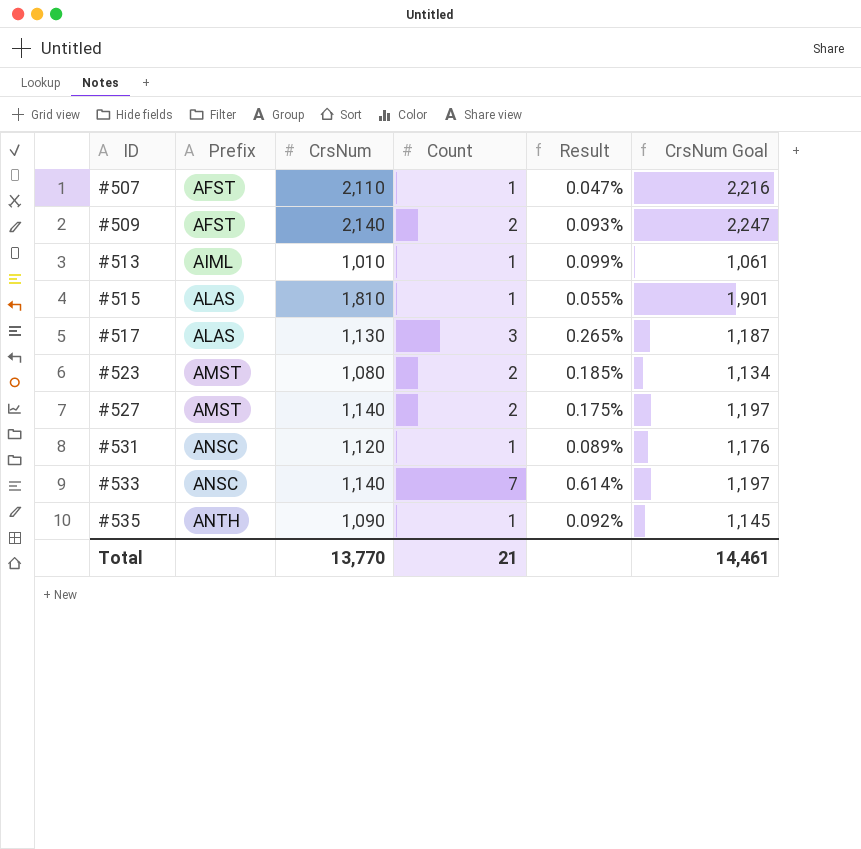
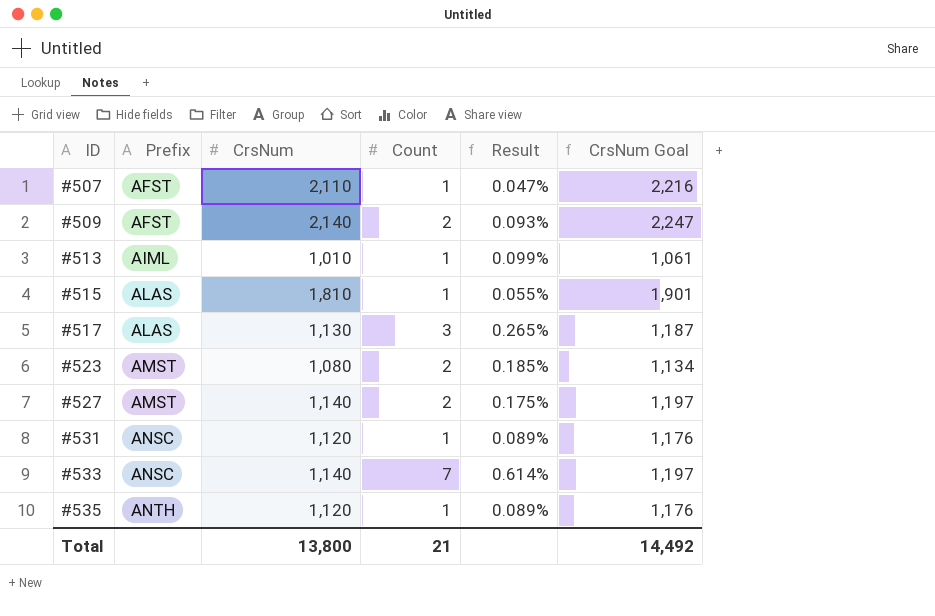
#535 | CrsNum: 1,090 -> 1,120
#535 | Result: 0.092% -> 0.089%
#535 | CrsNum Goal: 1,145 -> 1,176
Total | CrsNum: 13,770 -> 13,800
Total | CrsNum Goal: 14,461 -> 14,492

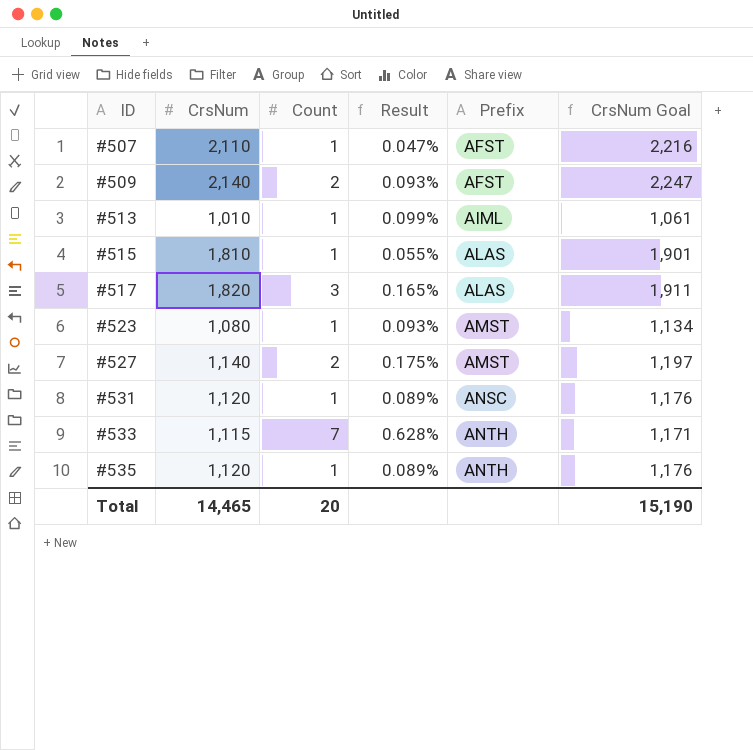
column Prefix | position: 2 -> 5
#517 | CrsNum: 1,130 -> 1,820
#517 | Result: 0.265% -> 0.165%
#517 | CrsNum Goal: 1,187 -> 1,911
#523 | Count: 2 -> 1
#523 | Result: 0.185% -> 0.093%
#533 | CrsNum: 1,140 -> 1,115
#533 | Result: 0.614% -> 0.628%
#533 | Prefix: ANSC -> ANTH
#533 | CrsNum Goal: 1,197 -> 1,171
Total | CrsNum: 13,800 -> 14,465
Total | Count: 21 -> 20
Total | CrsNum Goal: 14,492 -> 15,190

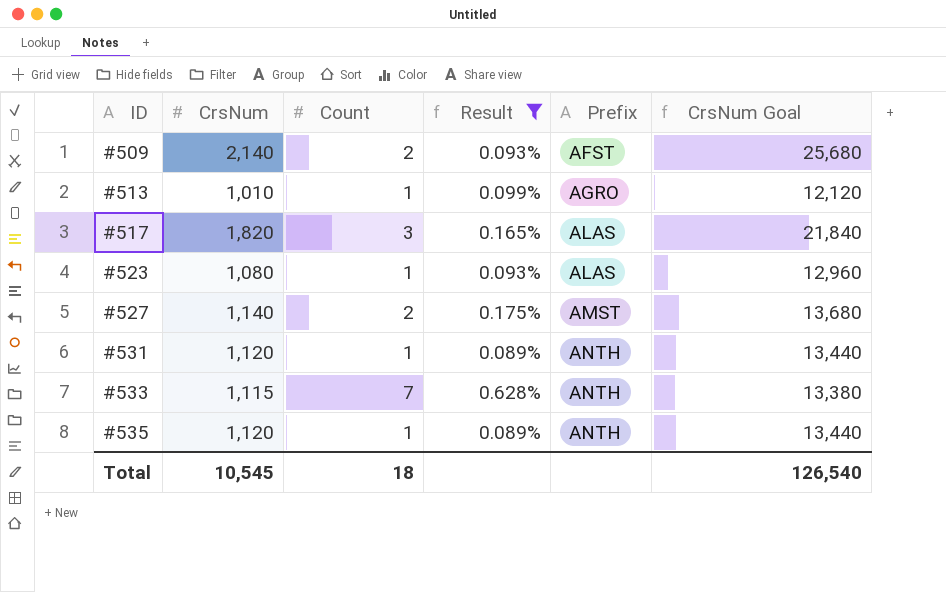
filter: none -> Result >= 0.089%
column CrsNum Goal | formula: [CrsNum] * 1.05 -> [CrsNum] * 12
#513 | Prefix: AIML -> AGRO
#523 | Prefix: AMST -> ALAS
#531 | Prefix: ANSC -> ANTH
Total | CrsNum: 14,465 -> 10,545
Total | Count: 20 -> 18
Total | CrsNum Goal: 15,190 -> 126,540

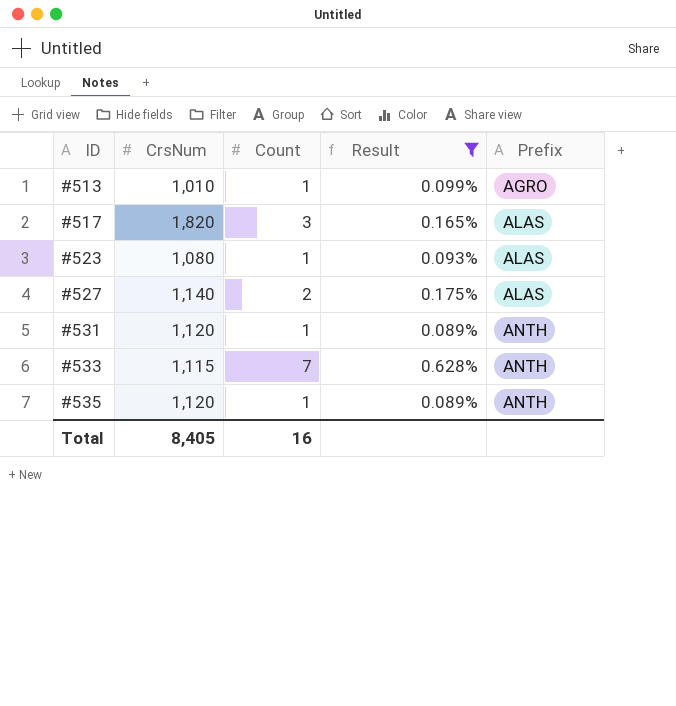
column CrsNum Goal | formula: [CrsNum] * 12 -> none
row #509: 2,140 | 2 | 0.093% | AFST | 25,680 -> none
#527 | Prefix: AMST -> ALAS
Total | CrsNum: 10,545 -> 8,405
Total | Count: 18 -> 16

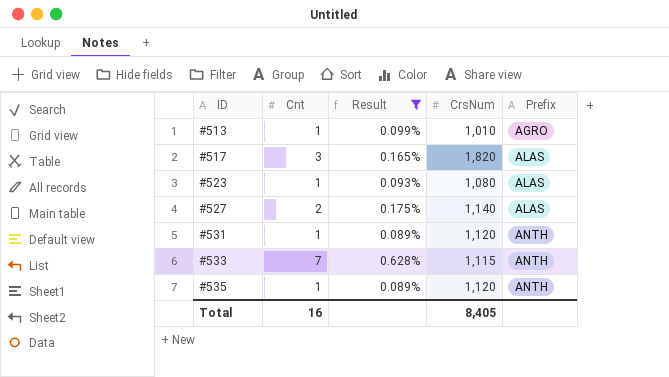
column name: Count -> Cnt
column CrsNum | position: 2 -> 4

